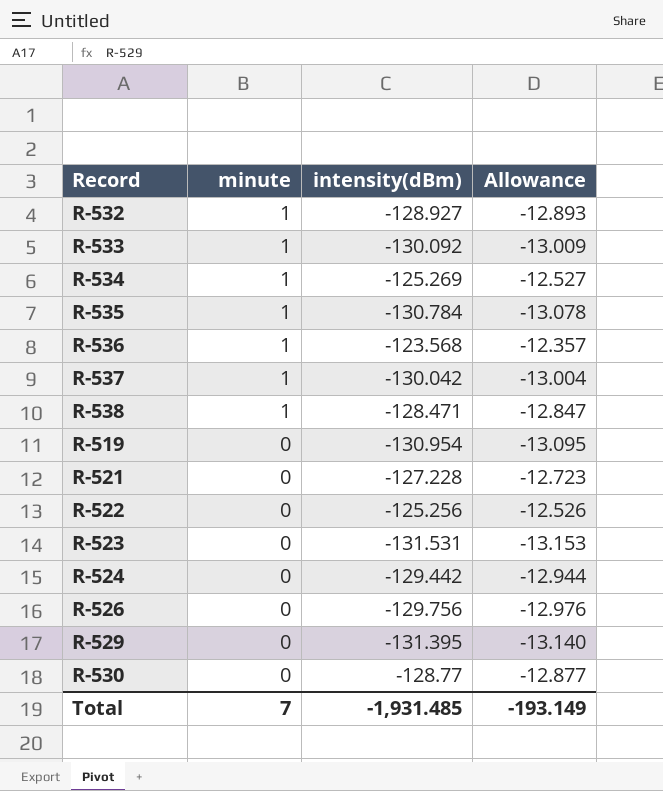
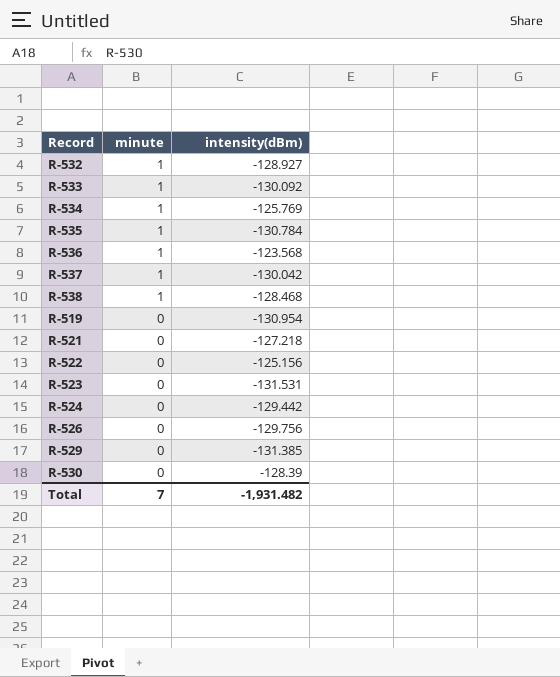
column Allowance | formula: [intensity(dBm)] * 0.1 -> none
R-534 | intensity(dBm): -125.269 -> -125.769
R-538 | intensity(dBm): -128.471 -> -128.468
R-521 | intensity(dBm): -127.228 -> -127.218
R-522 | intensity(dBm): -125.256 -> -125.156
R-529 | intensity(dBm): -131.395 -> -131.385
R-530 | intensity(dBm): -128.77 -> -128.39
Total | intensity(dBm): -1,931.485 -> -1,931.482

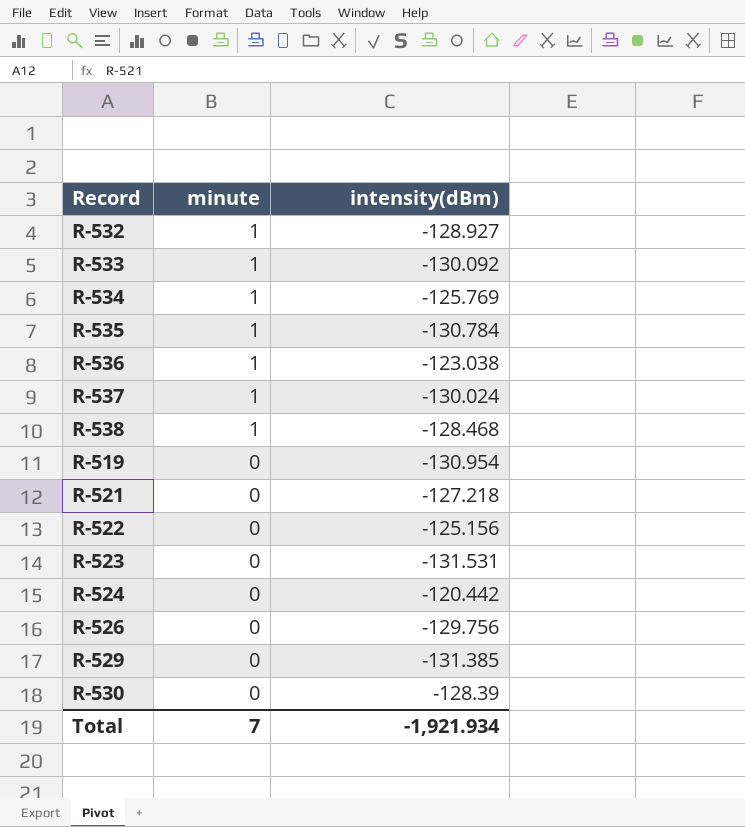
R-536 | intensity(dBm): -123.568 -> -123.038
R-537 | intensity(dBm): -130.042 -> -130.024
R-524 | intensity(dBm): -129.442 -> -120.442
Total | intensity(dBm): -1,931.482 -> -1,921.934

